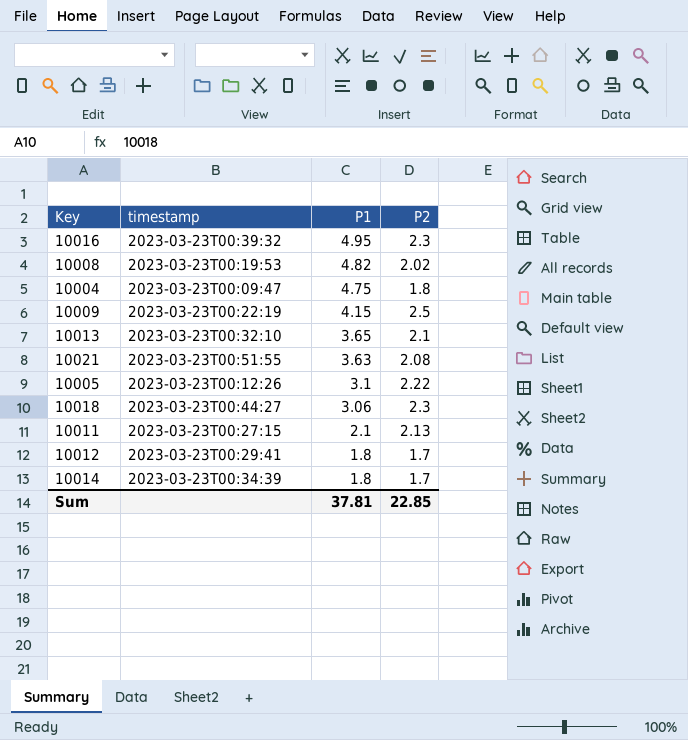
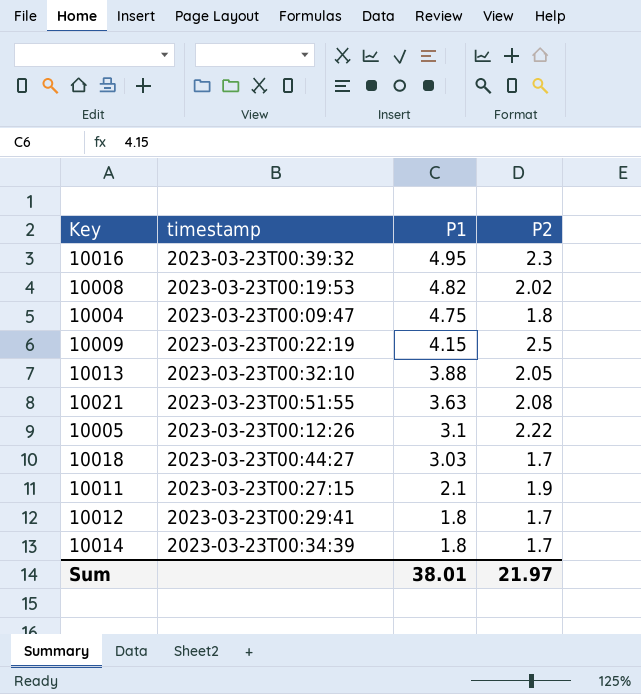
10013 | P1: 3.65 -> 3.88
10013 | P2: 2.1 -> 2.05
10018 | P1: 3.06 -> 3.03
10018 | P2: 2.3 -> 1.7
10011 | P2: 2.13 -> 1.9
Sum | P1: 37.81 -> 38.01
Sum | P2: 22.85 -> 21.97

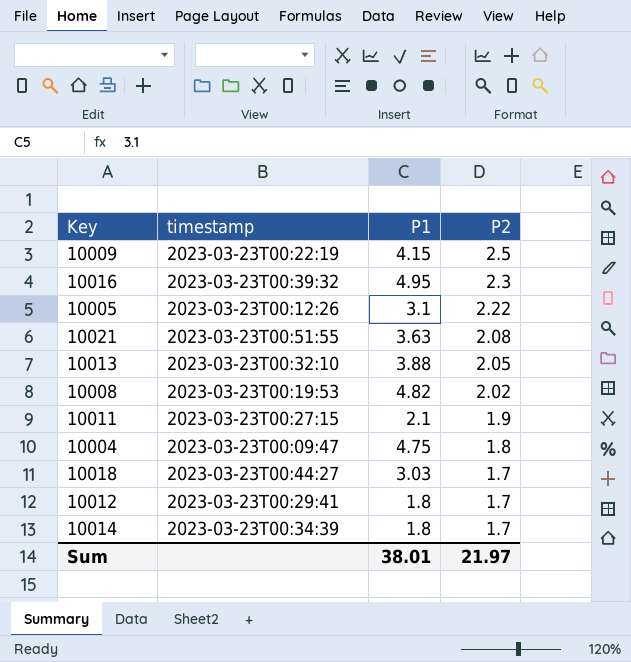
row order: P1 descending -> P2 descending

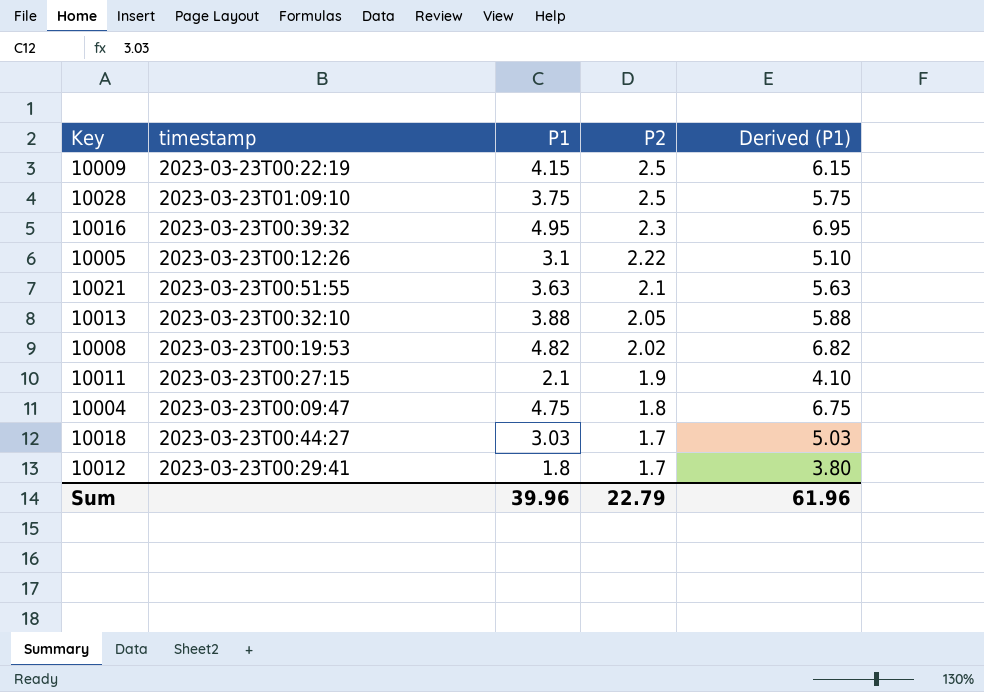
column Derived (P1) | formula: none -> [P1] + 2
row 10014: 2023-03-23T00:34:39 | 1.8 | 1.7 -> none
row 10028: none -> 2023-03-23T01:09:10 | 3.75 | 2.5 | 5.75
10021 | P2: 2.08 -> 2.1
Sum | P1: 38.01 -> 39.96
Sum | P2: 21.97 -> 22.79

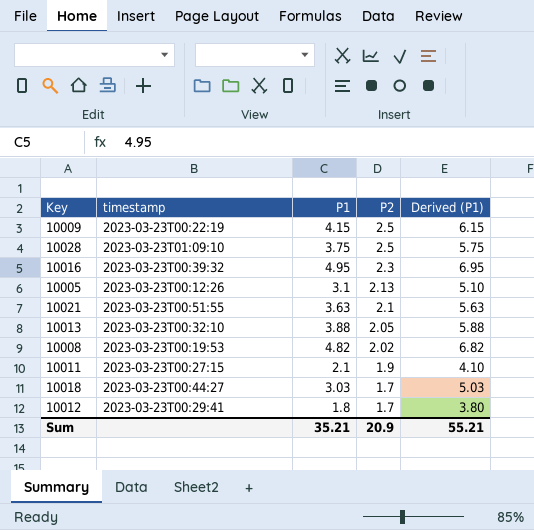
row 10004: 2023-03-23T00:09:47 | 4.75 | 1.8 | 6.75 -> none
10005 | P2: 2.22 -> 2.13
Sum | P1: 39.96 -> 35.21
Sum | P2: 22.79 -> 20.9
Sum | Derived (P1): 61.96 -> 55.21

